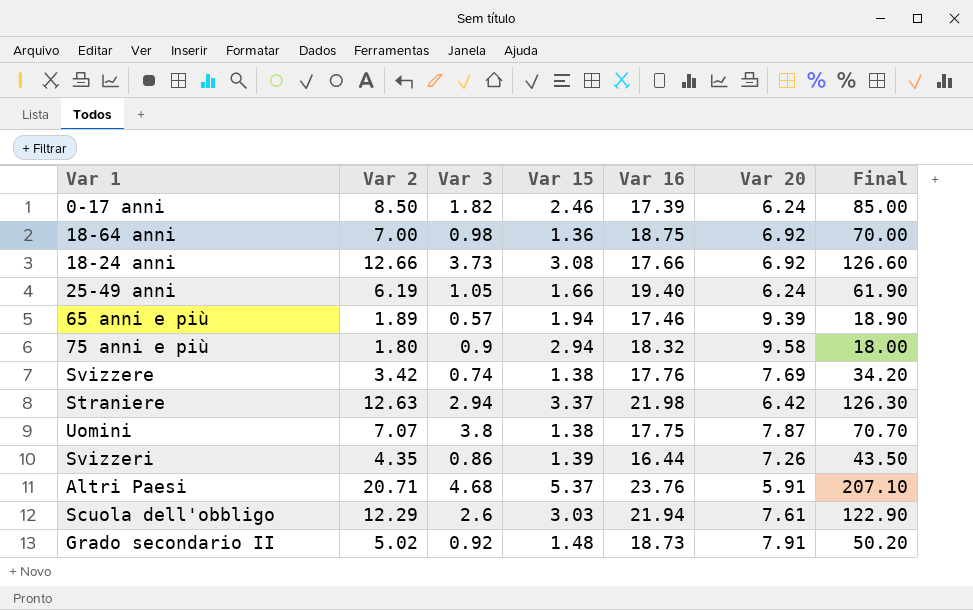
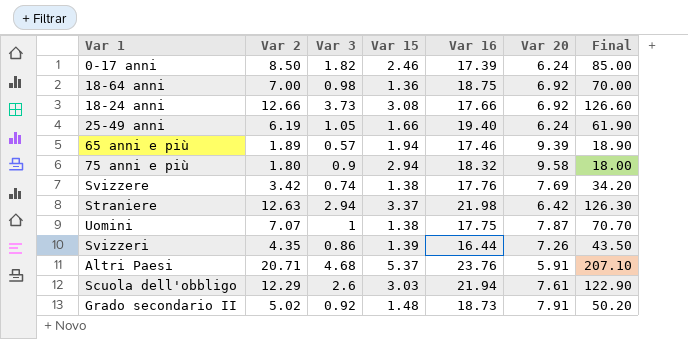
Uomini | Var 3: 3.8 -> 1

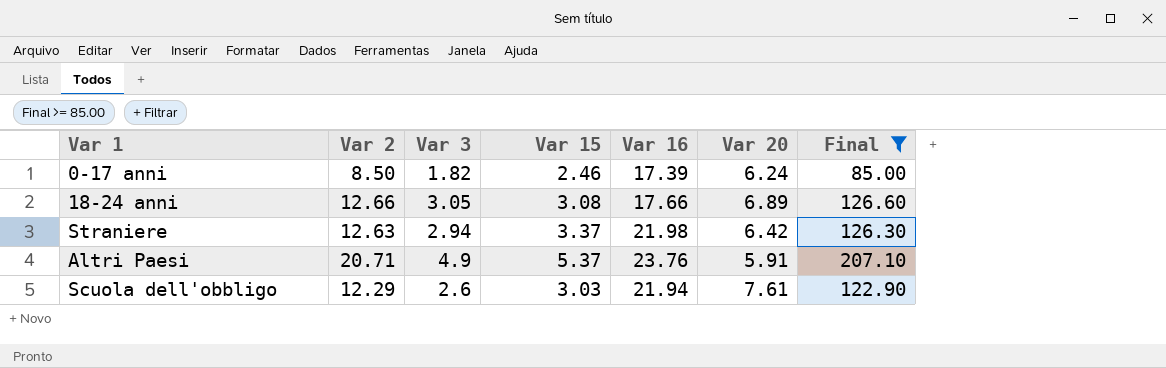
filter: none -> Final >= 85.00
18-24 anni | Var 3: 3.73 -> 3.05
18-24 anni | Var 20: 6.92 -> 6.89
Altri Paesi | Var 3: 4.68 -> 4.9

